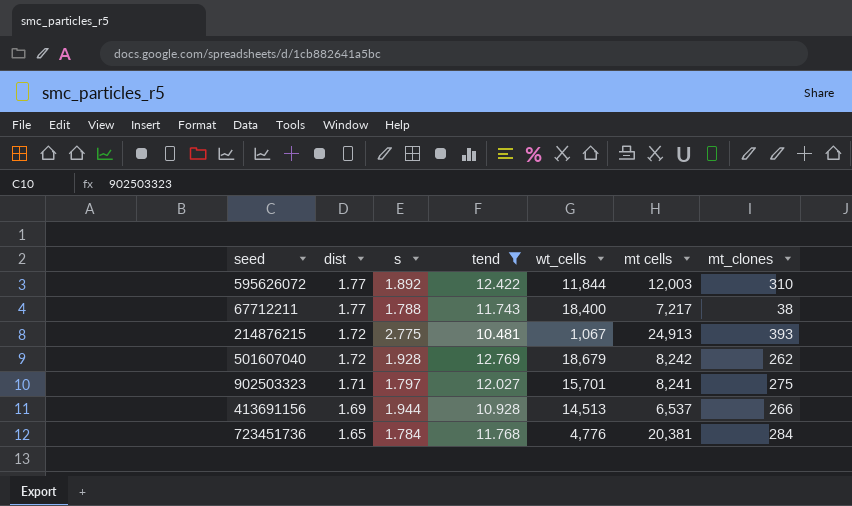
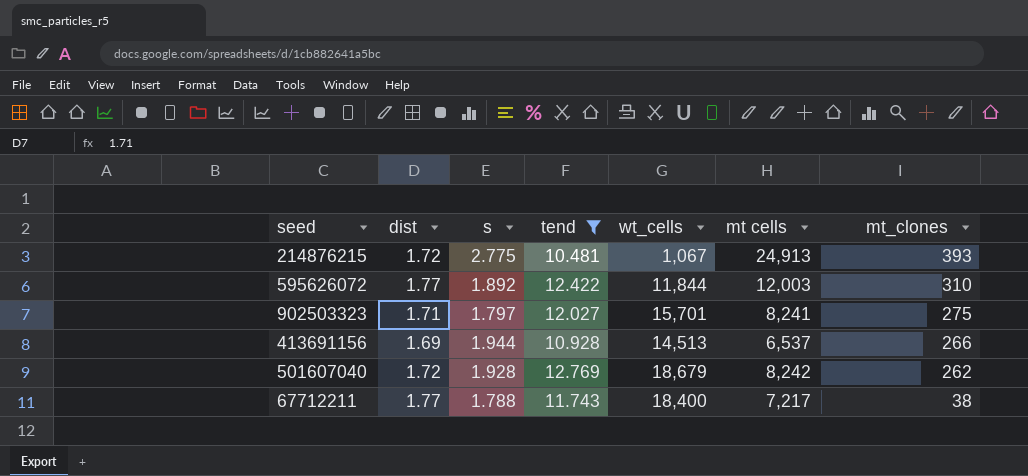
row order: dist descending -> mt_clones descending
row 723451736: 1.65 | 1.784 | 11.768 | 4,776 | 20,381 | 284 -> none

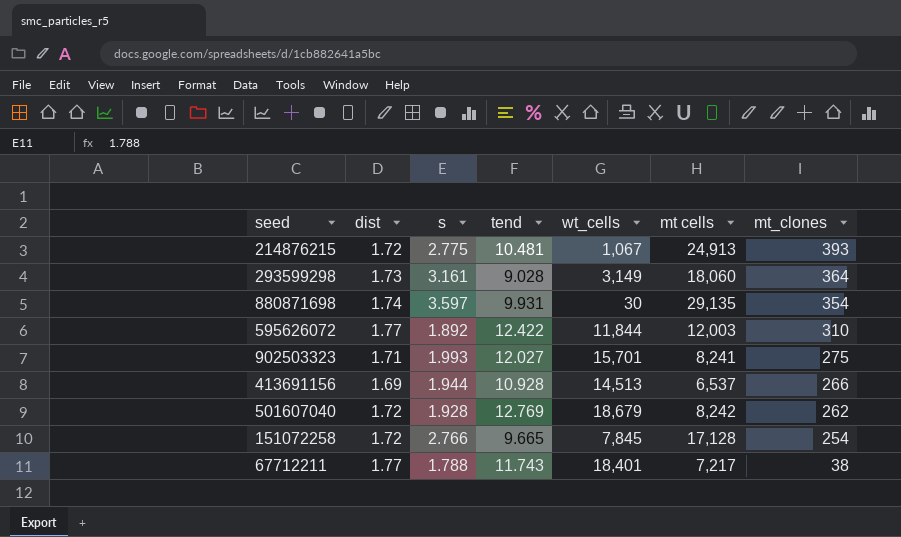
filter: tend >= 10.481 -> none
902503323 | s: 1.797 -> 1.993
67712211 | wt_cells: 18,400 -> 18,401

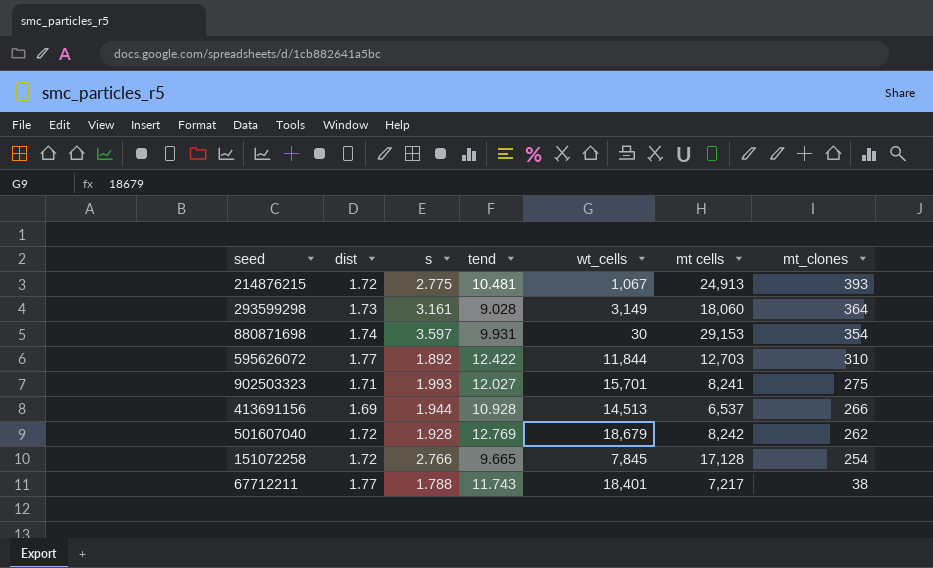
880871698 | mt cells: 29,135 -> 29,153
595626072 | mt cells: 12,003 -> 12,703

